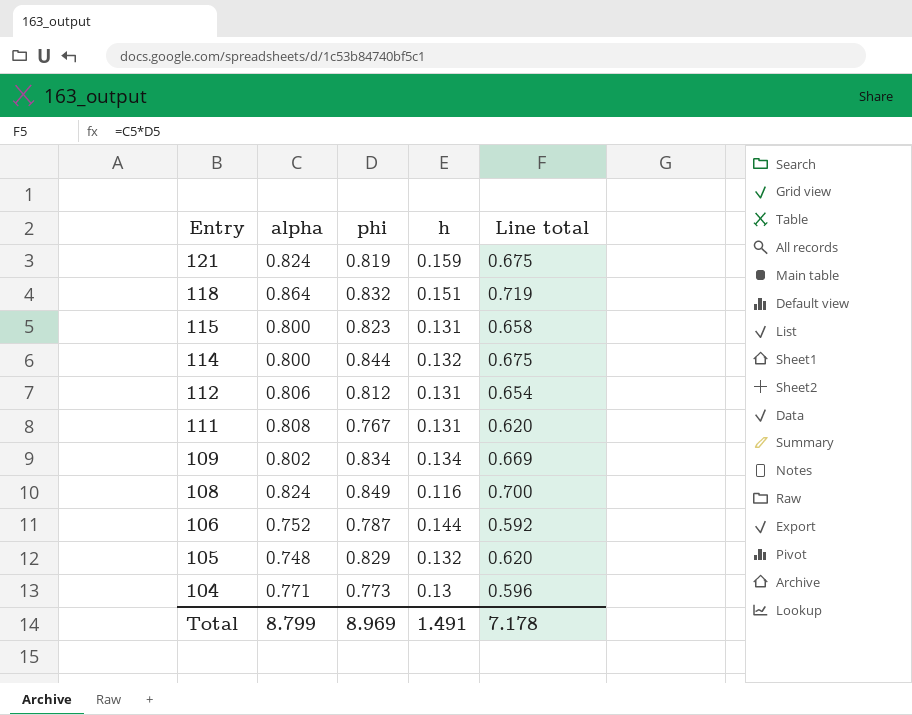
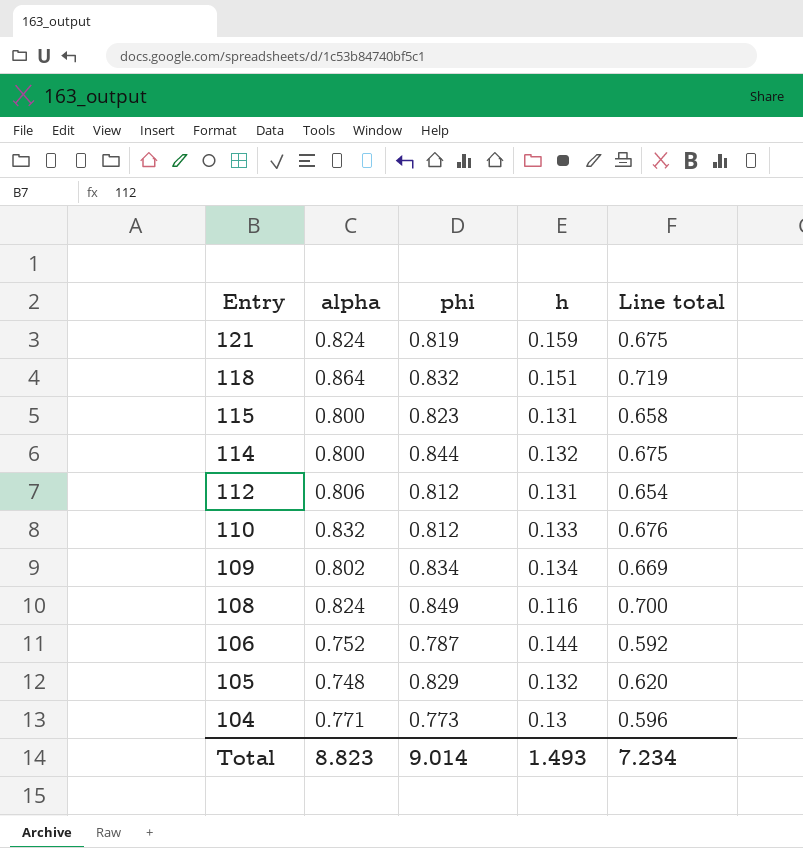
row 111: 0.808 | 0.767 | 0.131 | 0.620 -> none
row 110: none -> 0.832 | 0.812 | 0.133 | 0.676
Total | alpha: 8.799 -> 8.823
Total | phi: 8.969 -> 9.014
Total | h: 1.491 -> 1.493
Total | Line total: 7.178 -> 7.234

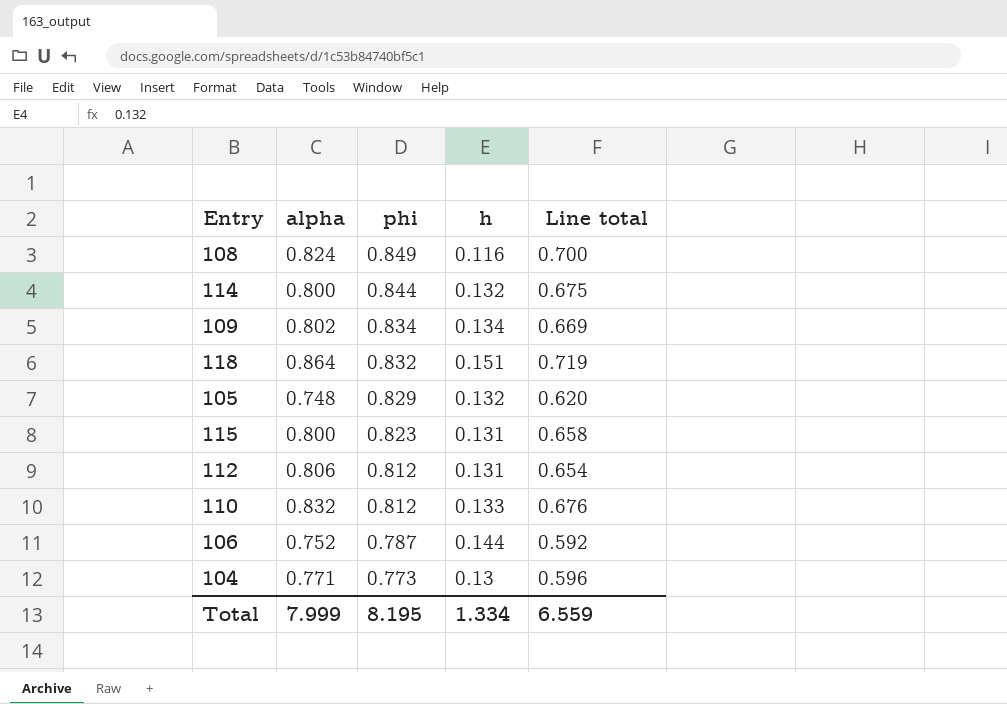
row order: Entry descending -> phi descending
row 121: 0.824 | 0.819 | 0.159 | 0.675 -> none
Total | alpha: 8.823 -> 7.999
Total | phi: 9.014 -> 8.195
Total | h: 1.493 -> 1.334
Total | Line total: 7.234 -> 6.559

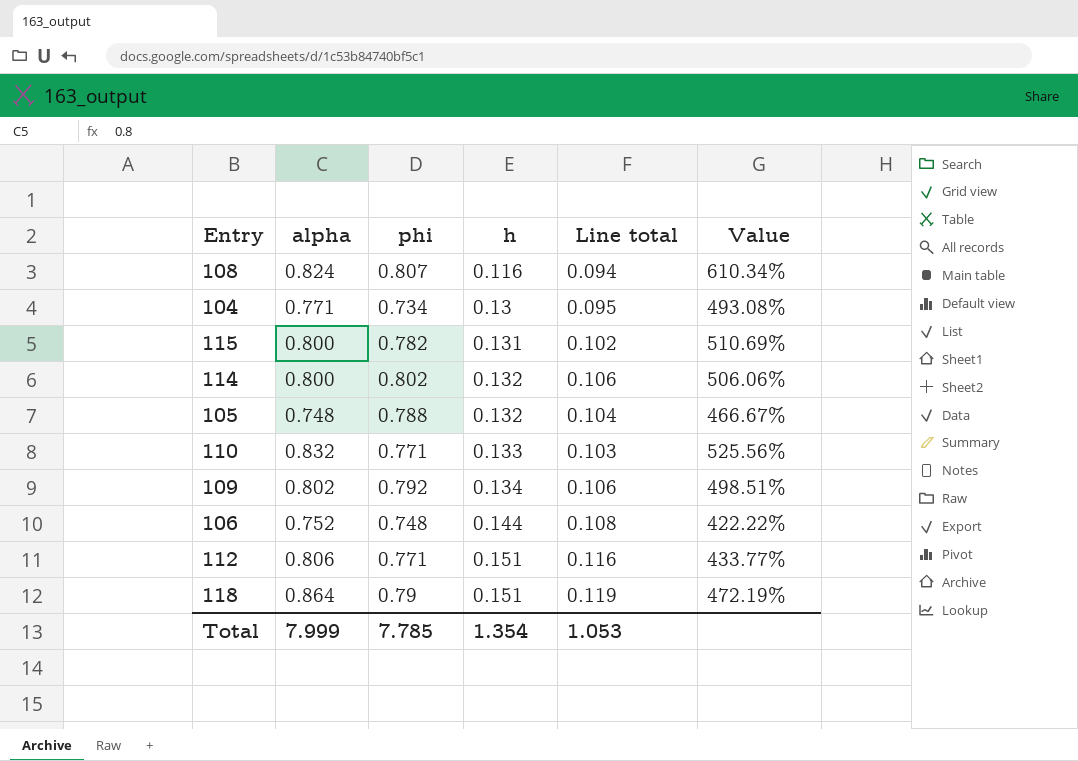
row order: phi descending -> h ascending
column Line total | formula: [alpha] * [phi] -> [phi] * [h]
column Value | formula: none -> ([alpha] - [h]) / [h]
108 | phi: 0.849 -> 0.807
104 | phi: 0.773 -> 0.734
115 | phi: 0.823 -> 0.782
114 | phi: 0.844 -> 0.802
105 | phi: 0.829 -> 0.788
110 | phi: 0.812 -> 0.771
109 | phi: 0.834 -> 0.792
106 | phi: 0.787 -> 0.748
112 | phi: 0.812 -> 0.771
112 | h: 0.131 -> 0.151
118 | phi: 0.832 -> 0.79
Total | phi: 8.195 -> 7.785
Total | h: 1.334 -> 1.354
Total | Line total: 6.559 -> 1.053

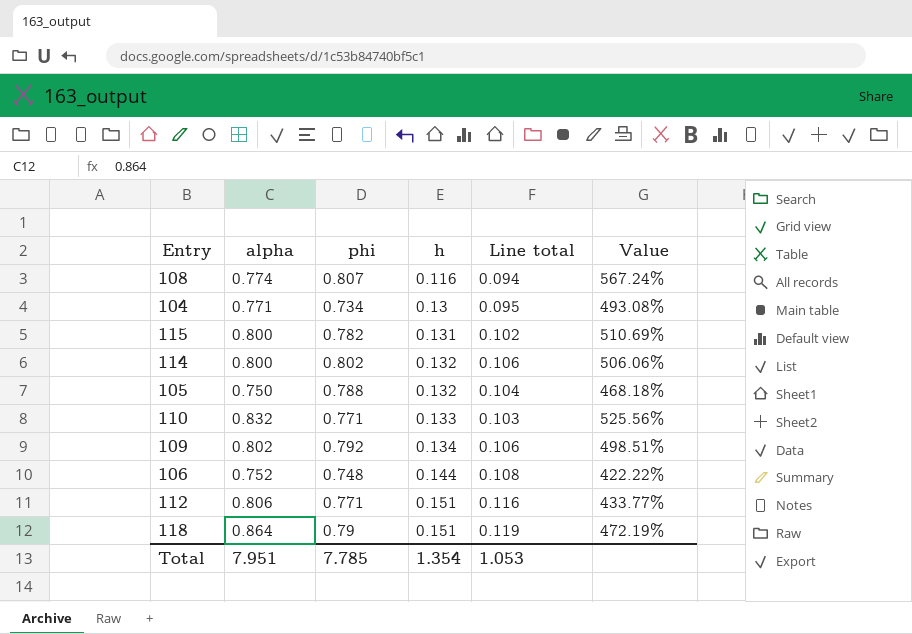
108 | alpha: 0.824 -> 0.774
108 | Value: 610.34% -> 567.24%
105 | alpha: 0.748 -> 0.750
105 | Value: 466.67% -> 468.18%
Total | alpha: 7.999 -> 7.951

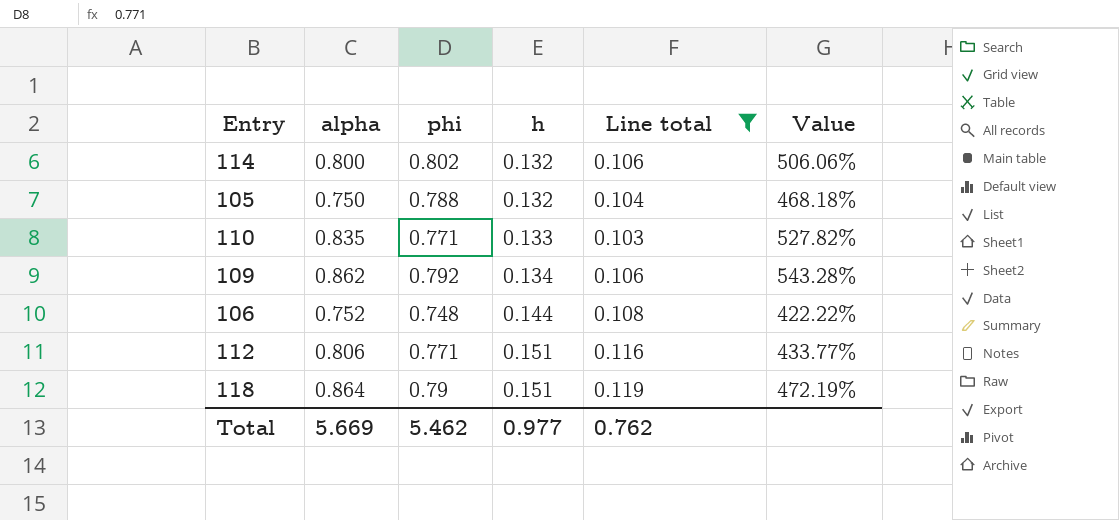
filter: none -> Line total >= 0.103
110 | alpha: 0.832 -> 0.835
110 | Value: 525.56% -> 527.82%
109 | alpha: 0.802 -> 0.862
109 | Value: 498.51% -> 543.28%
Total | alpha: 7.951 -> 5.669
Total | phi: 7.785 -> 5.462
Total | h: 1.354 -> 0.977
Total | Line total: 1.053 -> 0.762

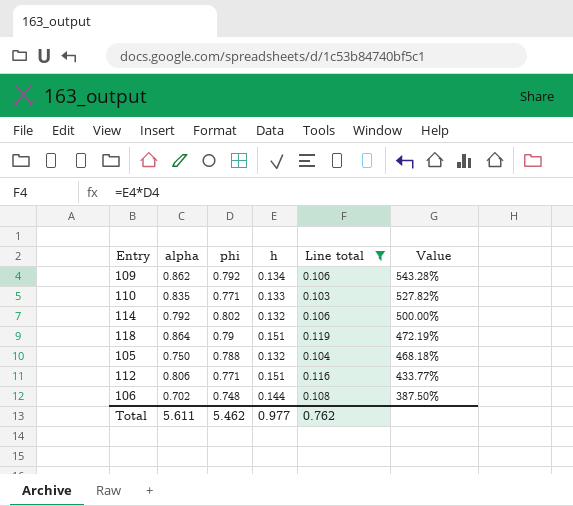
row order: h ascending -> Value descending
114 | alpha: 0.800 -> 0.792
114 | Value: 506.06% -> 500.00%
106 | alpha: 0.752 -> 0.702
106 | Value: 422.22% -> 387.50%
Total | alpha: 5.669 -> 5.611

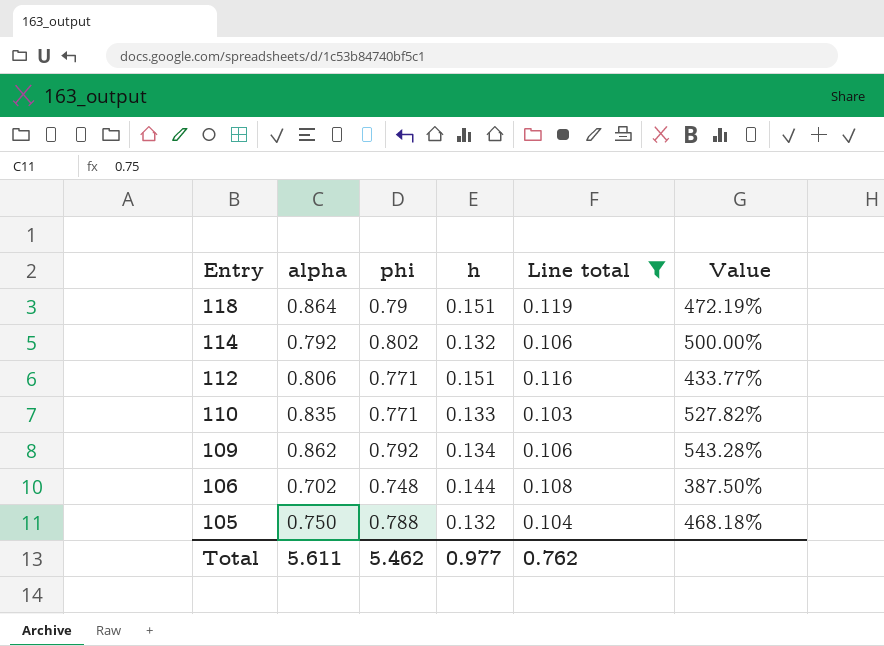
row order: Value descending -> Entry descending

